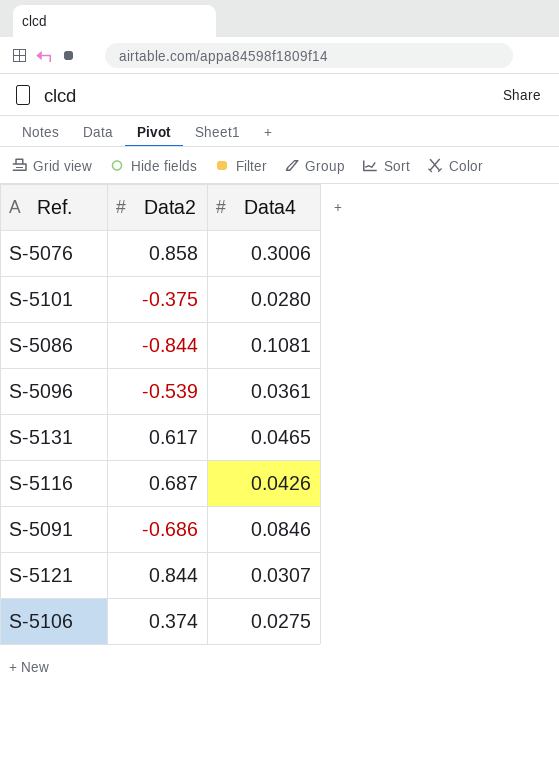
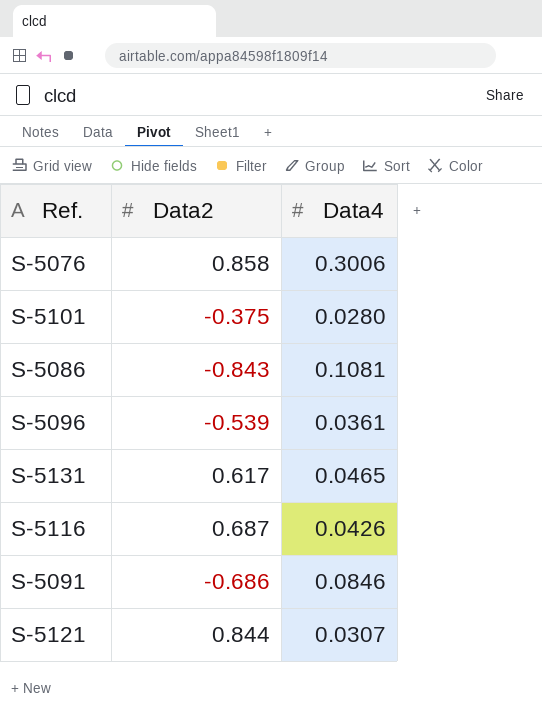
row S-5106: 0.374 | 0.0275 -> none
S-5086 | Data2: -0.844 -> -0.843

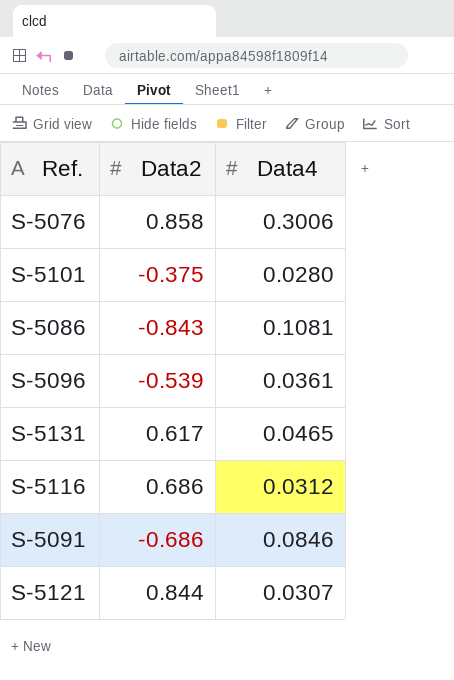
S-5116 | Data2: 0.687 -> 0.686
S-5116 | Data4: 0.0426 -> 0.0312

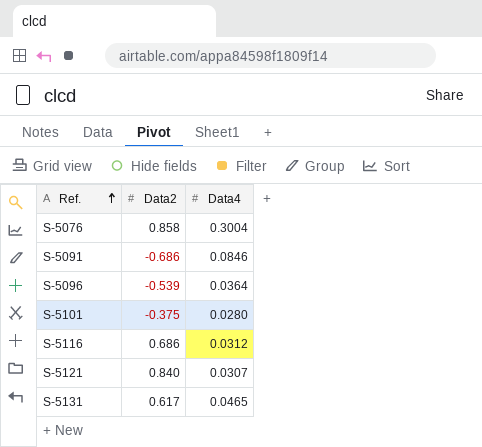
row order: none -> Ref. ascending
row S-5086: -0.843 | 0.1081 -> none
S-5076 | Data4: 0.3006 -> 0.3004
S-5096 | Data4: 0.0361 -> 0.0364
S-5121 | Data2: 0.844 -> 0.840

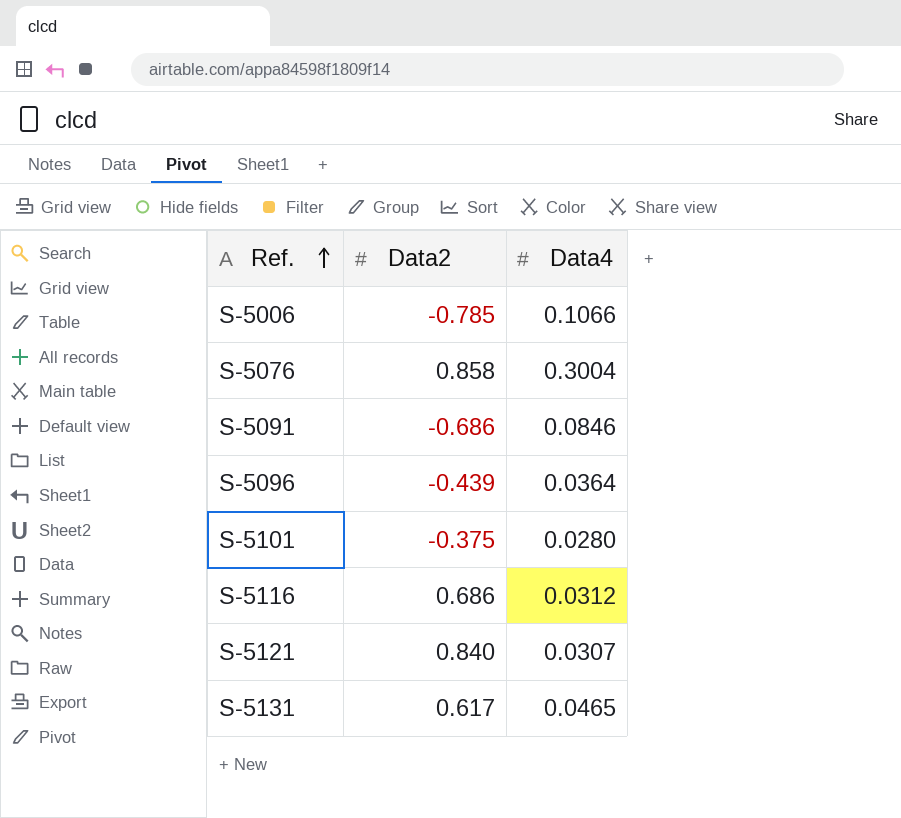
row S-5006: none -> -0.785 | 0.1066
S-5096 | Data2: -0.539 -> -0.439

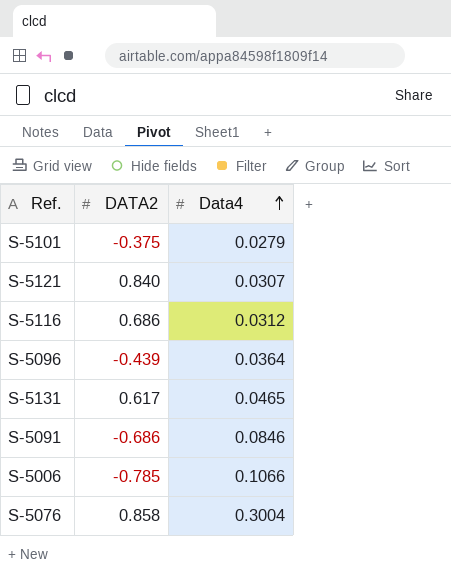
row order: Ref. ascending -> Data4 ascending
column name: Data2 -> DATA2
S-5101 | Data4: 0.0280 -> 0.0279

